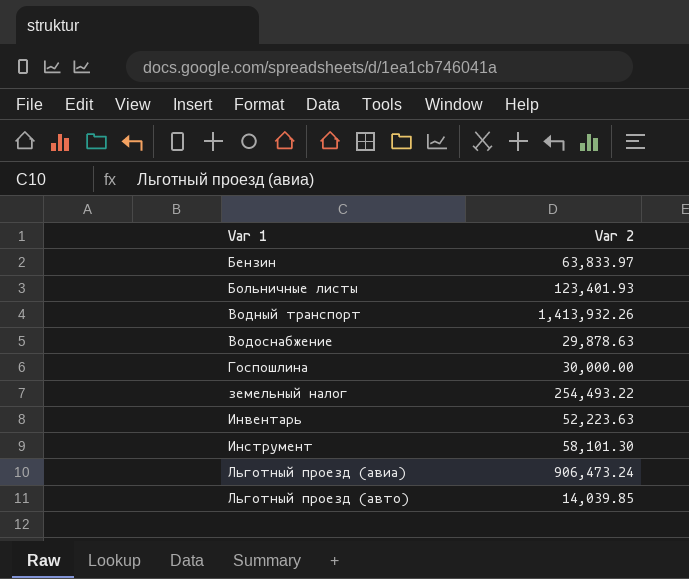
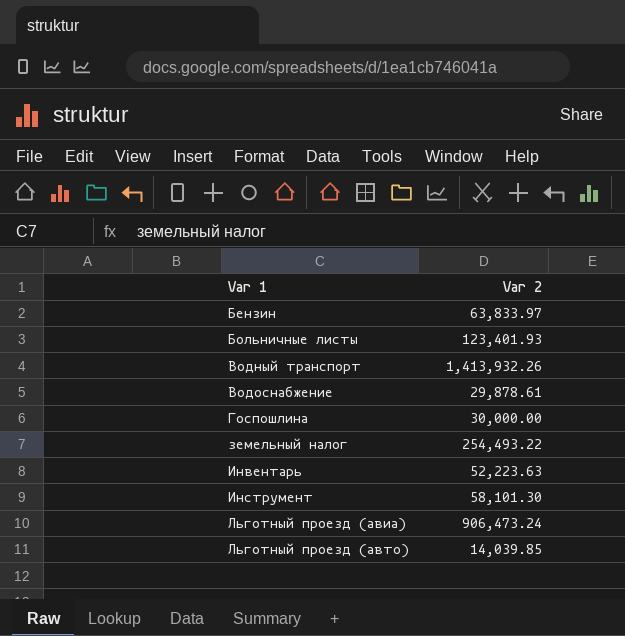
Водоснабжение | Var 2: 29,878.63 -> 29,878.61

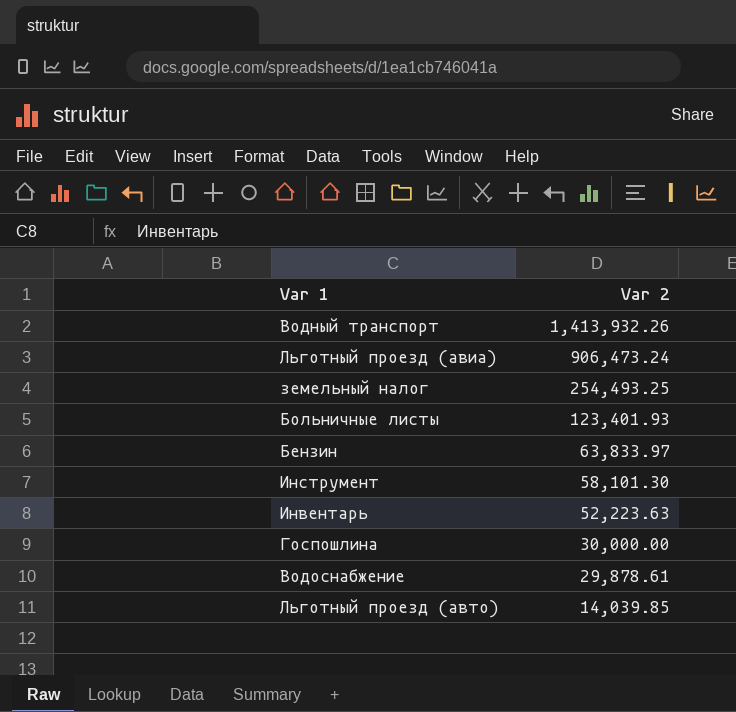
row order: Var 1 ascending -> Var 2 descending
земельный налог | Var 2: 254,493.22 -> 254,493.25

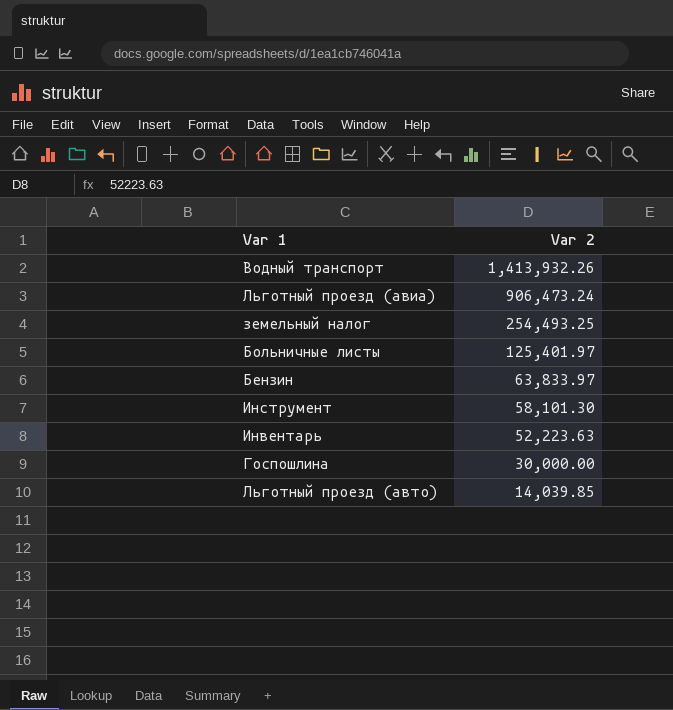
row Водоснабжение: 29,878.61 -> none
Больничные листы | Var 2: 123,401.93 -> 125,401.97

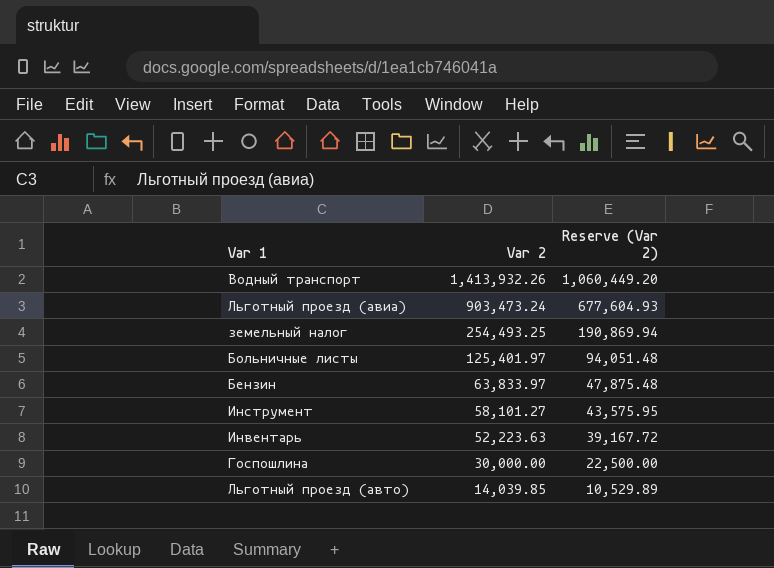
column Reserve (Var 2) | formula: none -> [Var 2] * 0.75
Льготный проезд (авиа) | Var 2: 906,473.24 -> 903,473.24
Инструмент | Var 2: 58,101.30 -> 58,101.27

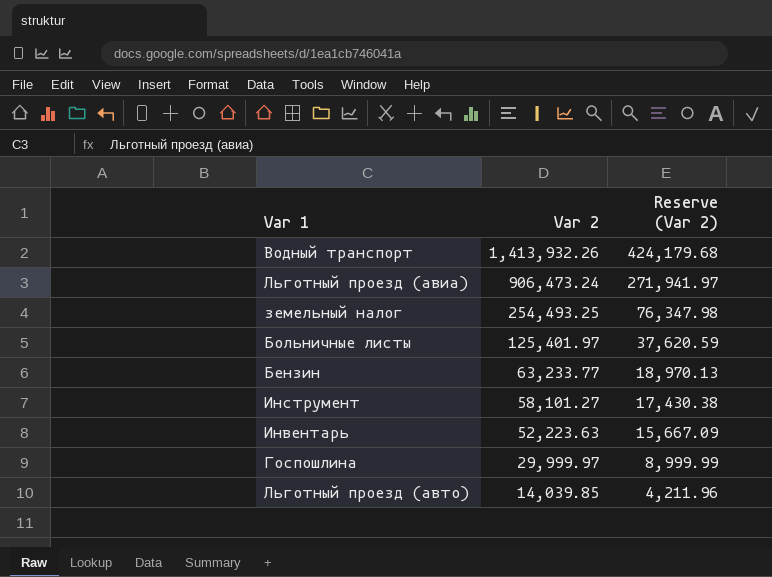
column Reserve (Var 2) | formula: [Var 2] * 0.75 -> [Var 2] * 0.3
Льготный проезд (авиа) | Var 2: 903,473.24 -> 906,473.24
Бензин | Var 2: 63,833.97 -> 63,233.77
Госпошлина | Var 2: 30,000.00 -> 29,999.97

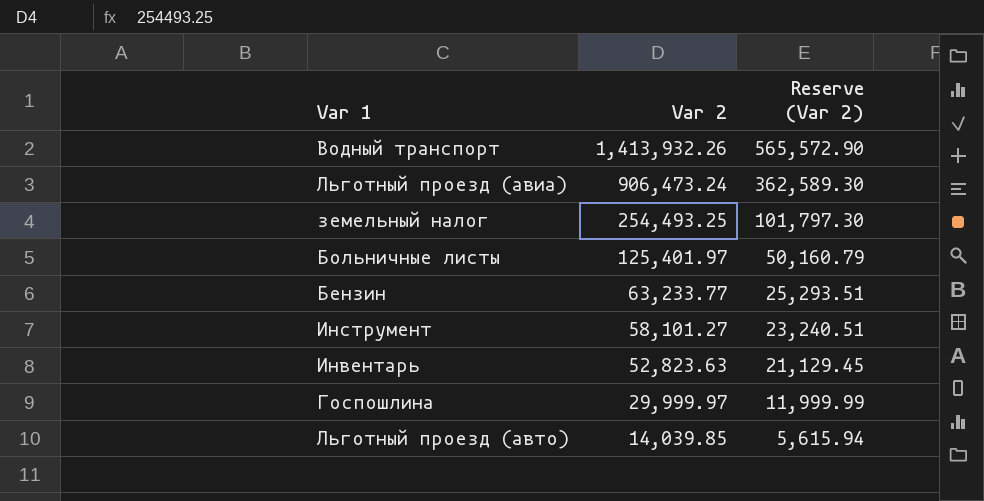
column Reserve (Var 2) | formula: [Var 2] * 0.3 -> [Var 2] * 0.4
Инвентарь | Var 2: 52,223.63 -> 52,823.63

